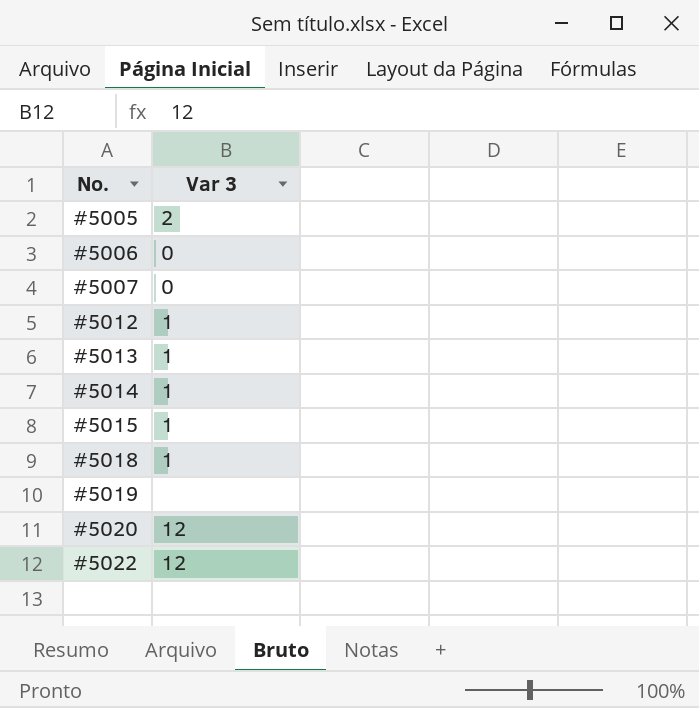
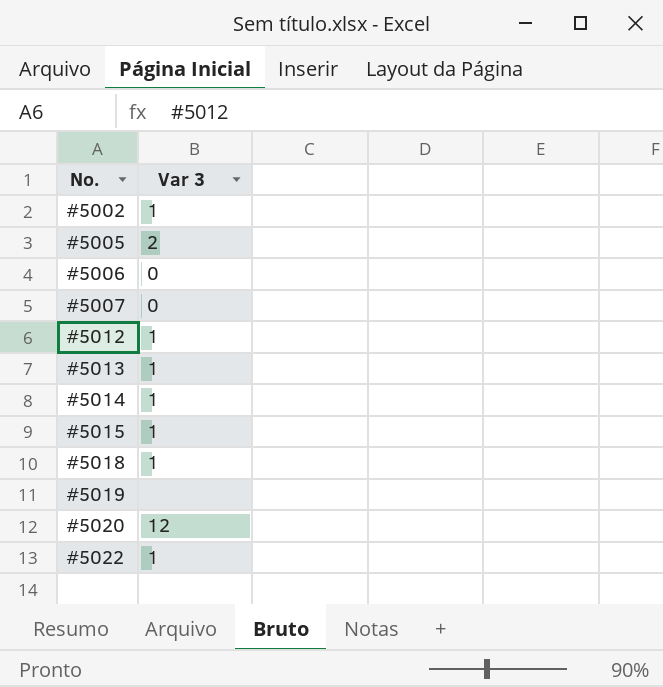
row #5002: none -> 1
#5022 | Var 3: 12 -> 1

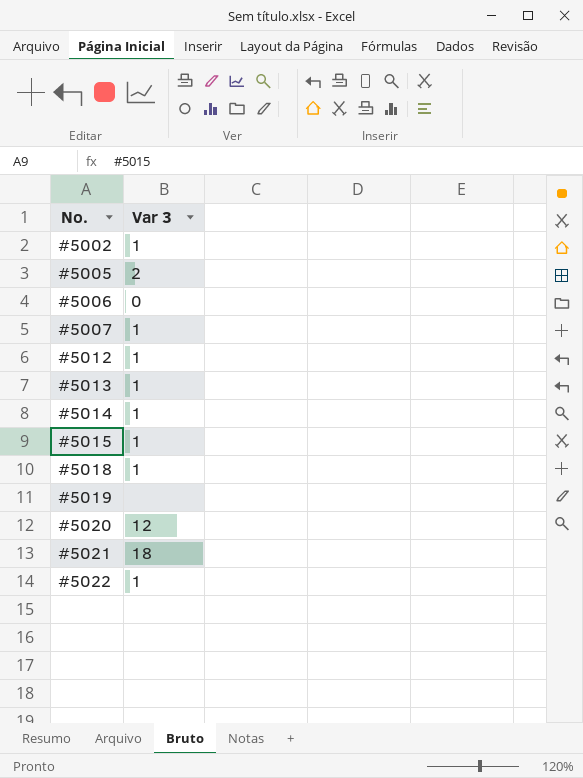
#5007 | Var 3: 0 -> 1
row #5021: none -> 18

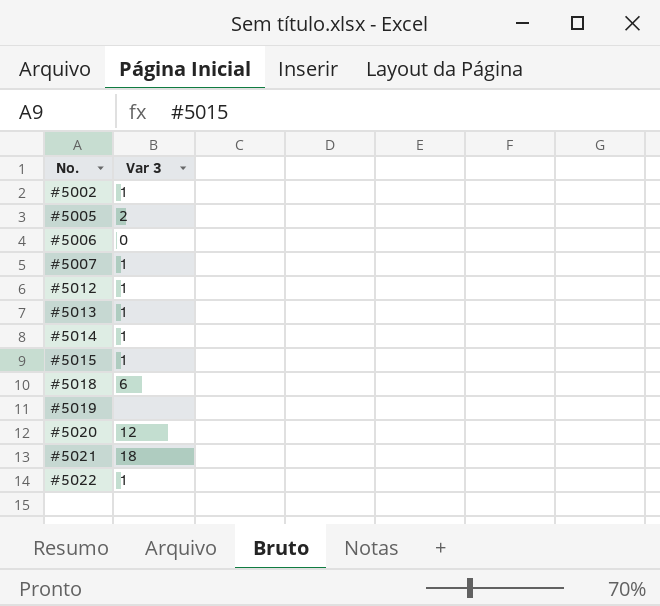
#5018 | Var 3: 1 -> 6

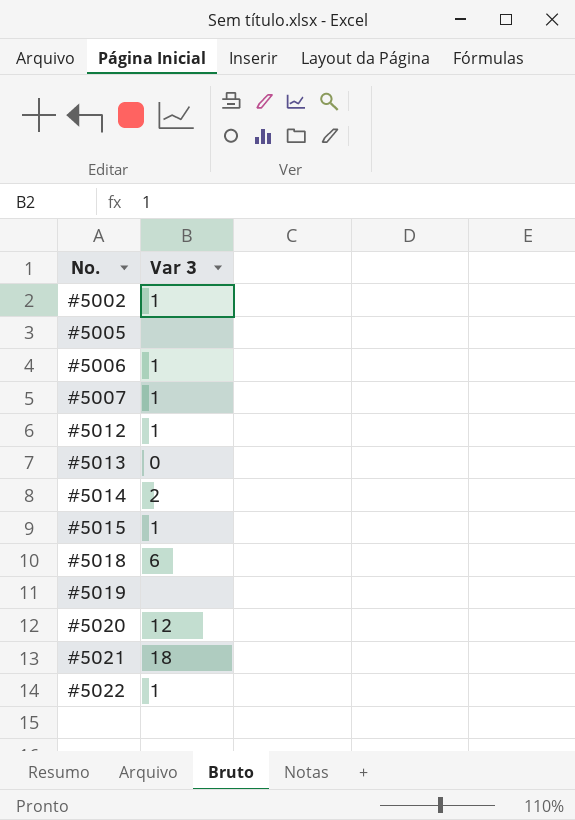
#5005 | Var 3: 2 -> none
#5006 | Var 3: 0 -> 1
#5013 | Var 3: 1 -> 0
#5014 | Var 3: 1 -> 2

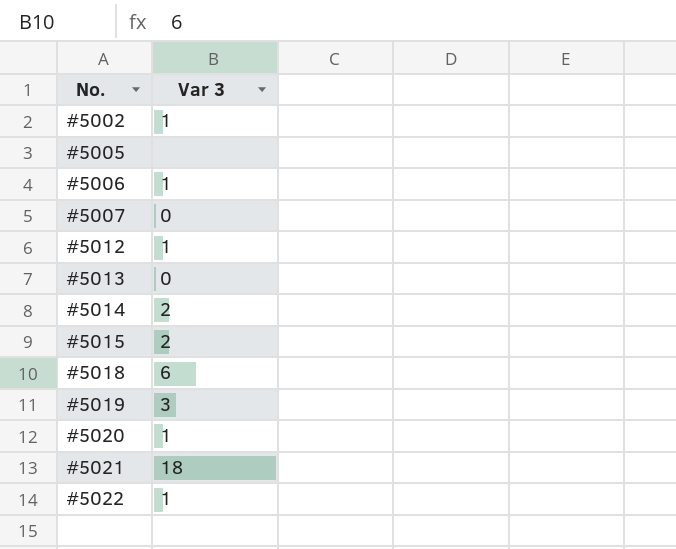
#5007 | Var 3: 1 -> 0
#5015 | Var 3: 1 -> 2
#5019 | Var 3: none -> 3
#5020 | Var 3: 12 -> 1

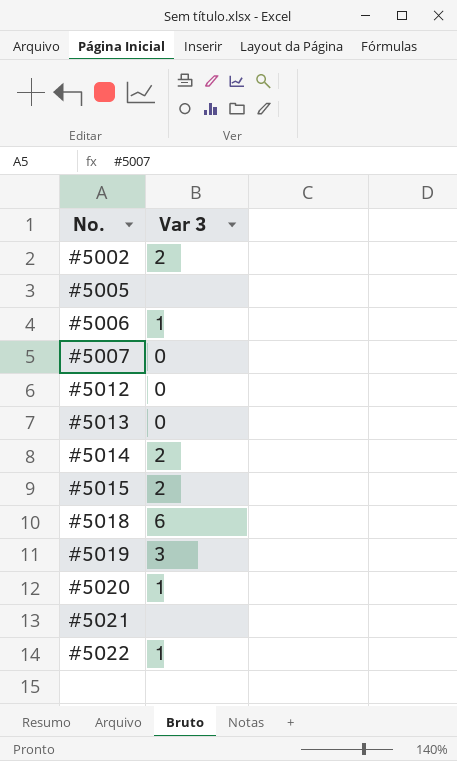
#5002 | Var 3: 1 -> 2
#5012 | Var 3: 1 -> 0
#5021 | Var 3: 18 -> none

